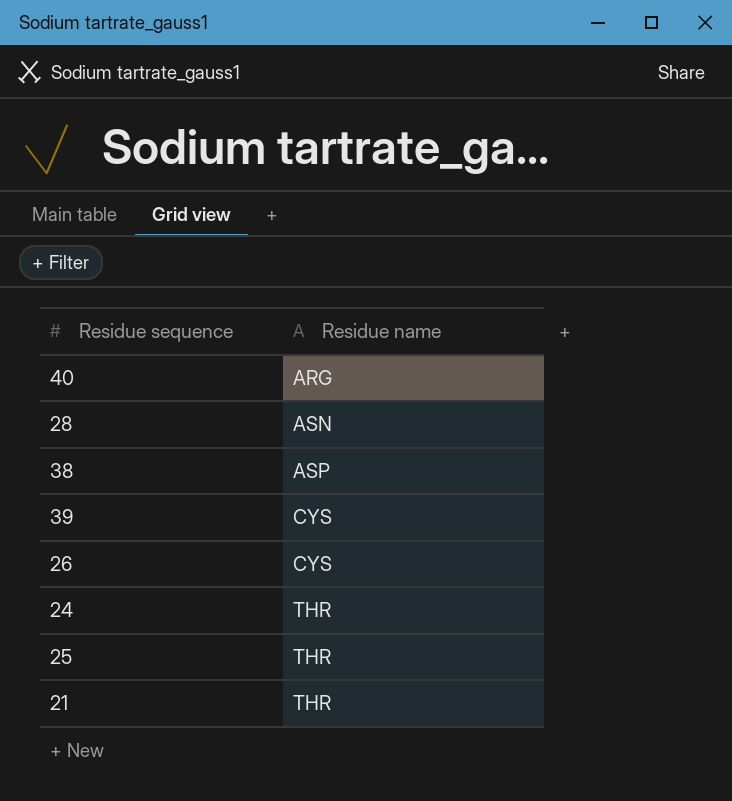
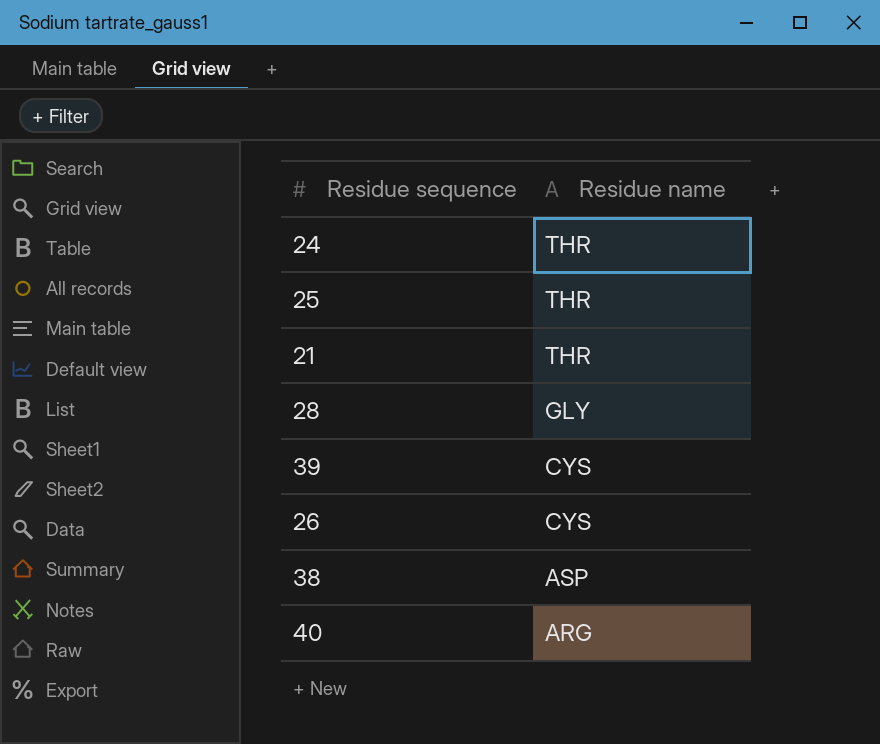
row order: Residue name ascending -> Residue name descending
28 | Residue name: ASN -> GLY

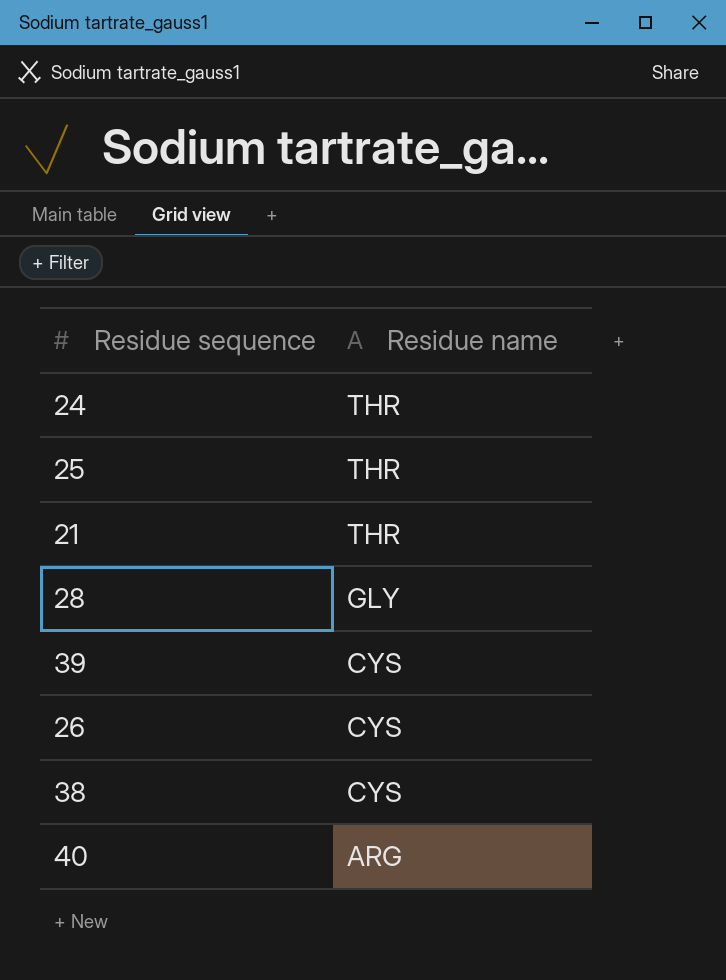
38 | Residue name: ASP -> CYS

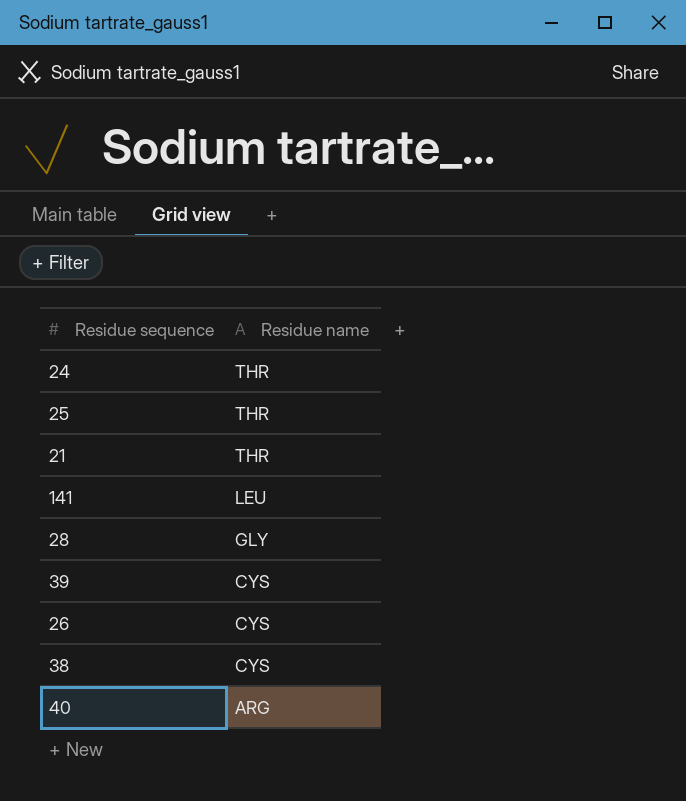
row 141: none -> LEU

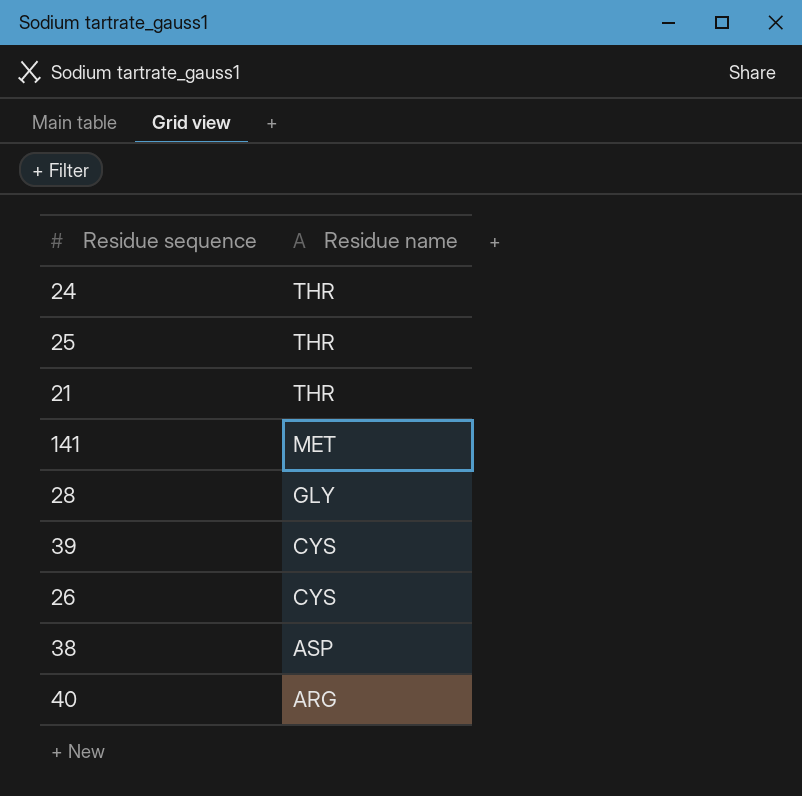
141 | Residue name: LEU -> MET
38 | Residue name: CYS -> ASP

